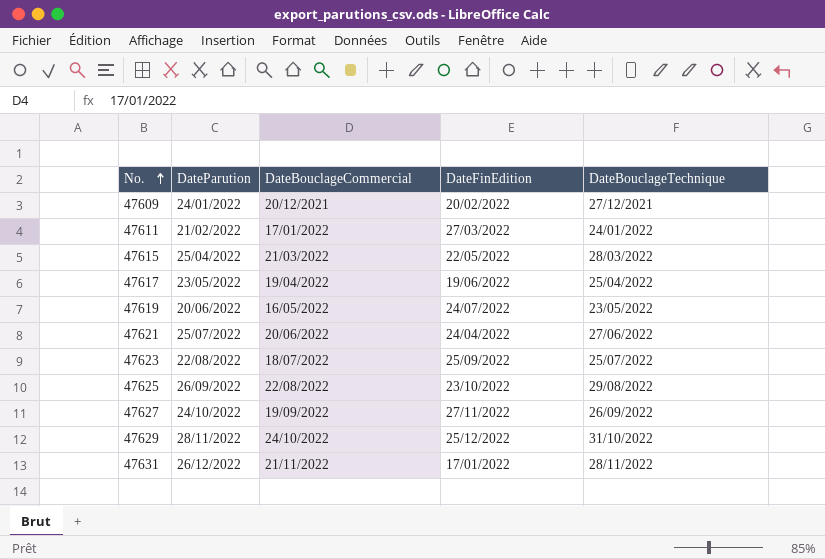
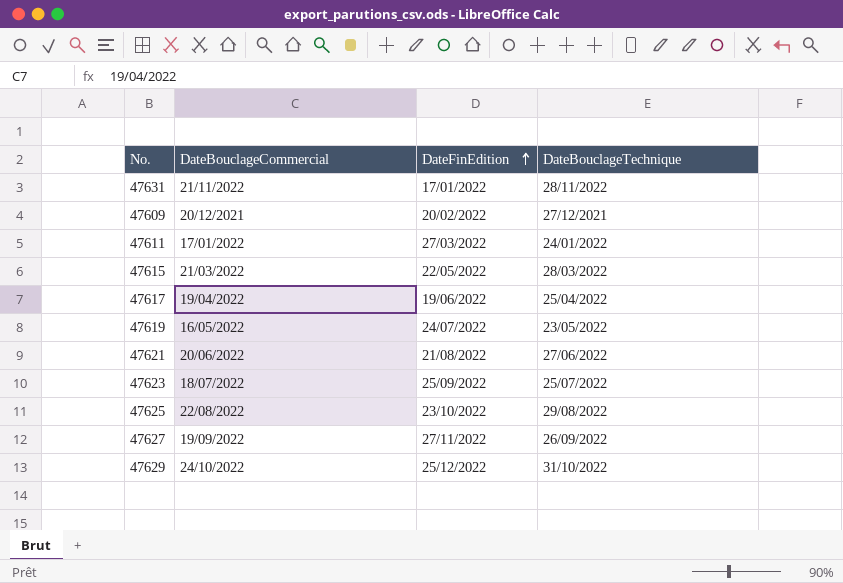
row order: No. ascending -> DateFinEdition ascending
column DateParution | position: 2 -> none
47621 | DateFinEdition: 24/04/2022 -> 21/08/2022

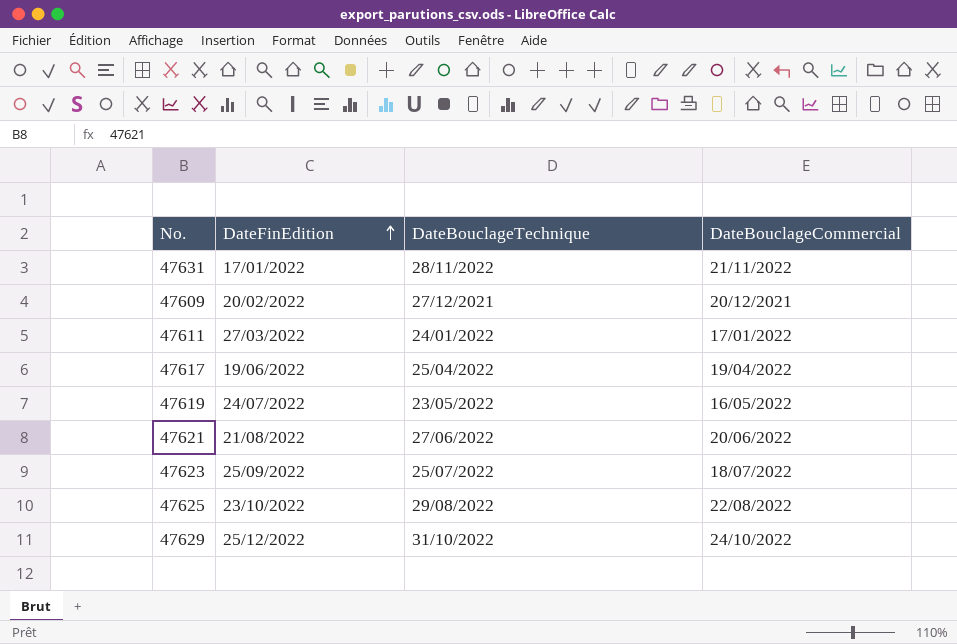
column DateBouclageCommercial | position: 2 -> 4
row 47615: 21/03/2022 | 22/05/2022 | 28/03/2022 -> none
row 47627: 19/09/2022 | 27/11/2022 | 26/09/2022 -> none

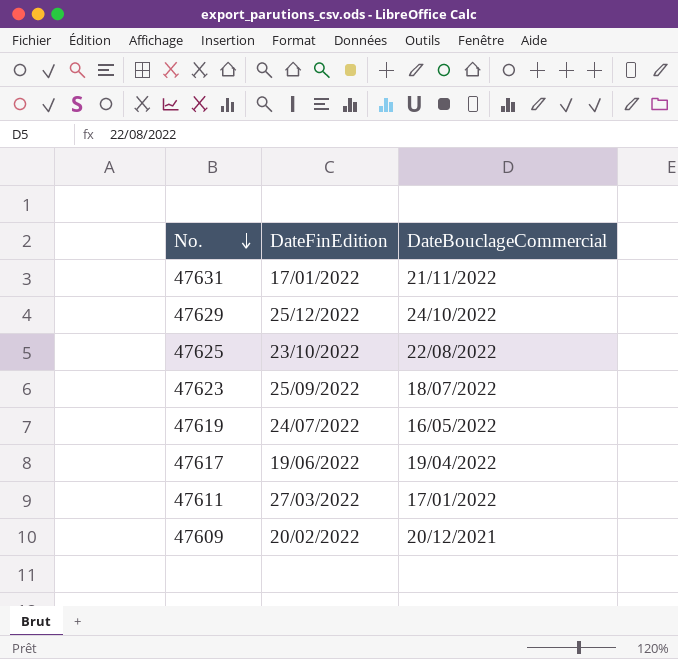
row order: DateFinEdition ascending -> No. descending
column DateBouclageTechnique | position: 3 -> none
row 47621: 21/08/2022 | 27/06/2022 | 20/06/2022 -> none

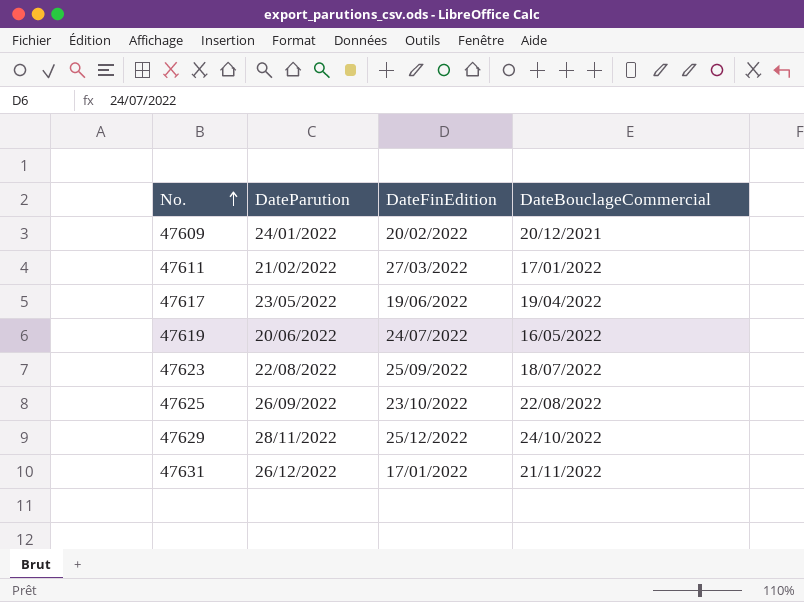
row order: No. descending -> No. ascending
column DateParution | position: none -> 2

